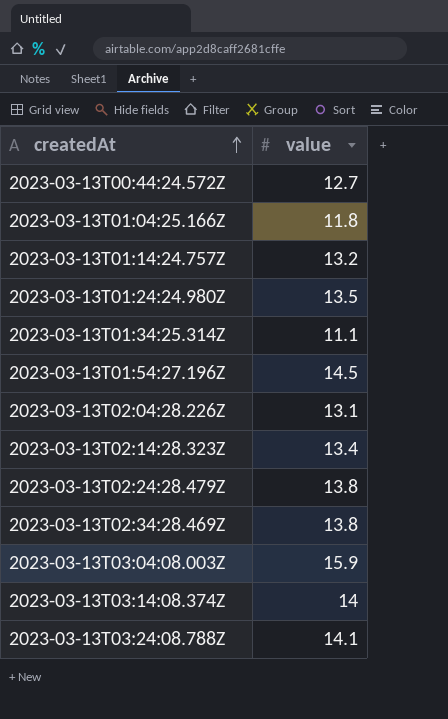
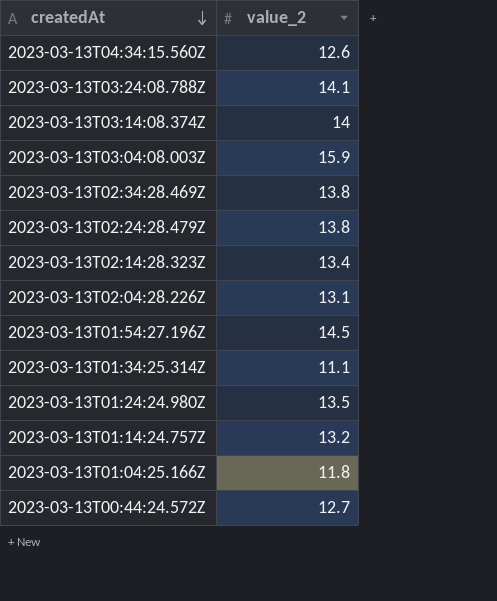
row order: createdAt ascending -> createdAt descending
column name: value -> value_2
row 2023-03-13T04:34:15.560Z: none -> 12.6

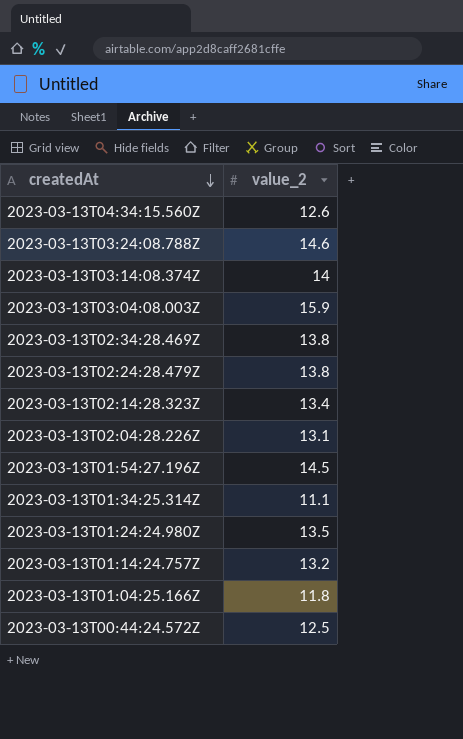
2023-03-13T03:24:08.788Z | value_2: 14.1 -> 14.6
2023-03-13T00:44:24.572Z | value_2: 12.7 -> 12.5

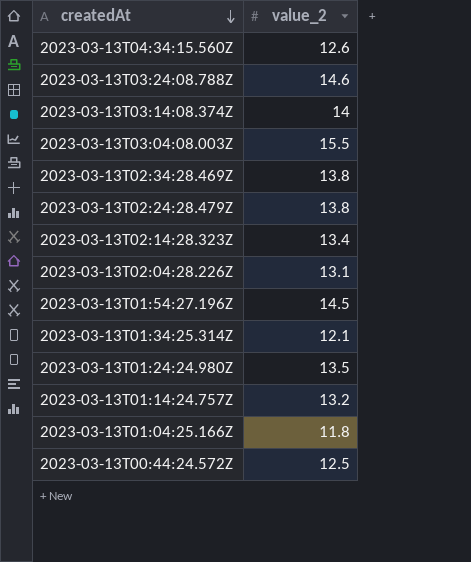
2023-03-13T03:04:08.003Z | value_2: 15.9 -> 15.5
2023-03-13T01:34:25.314Z | value_2: 11.1 -> 12.1

